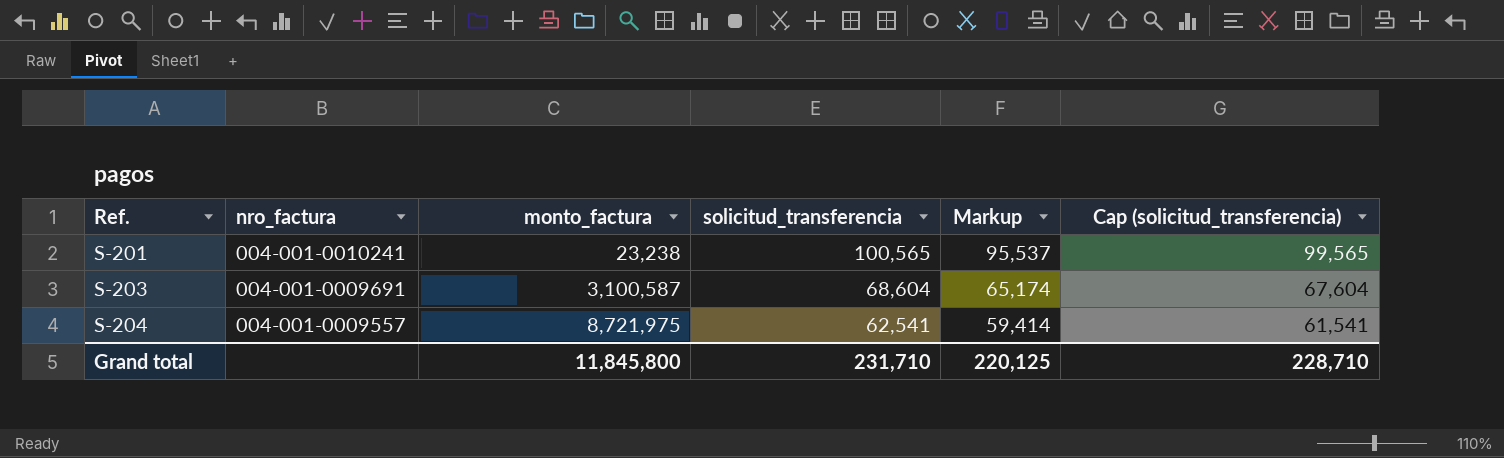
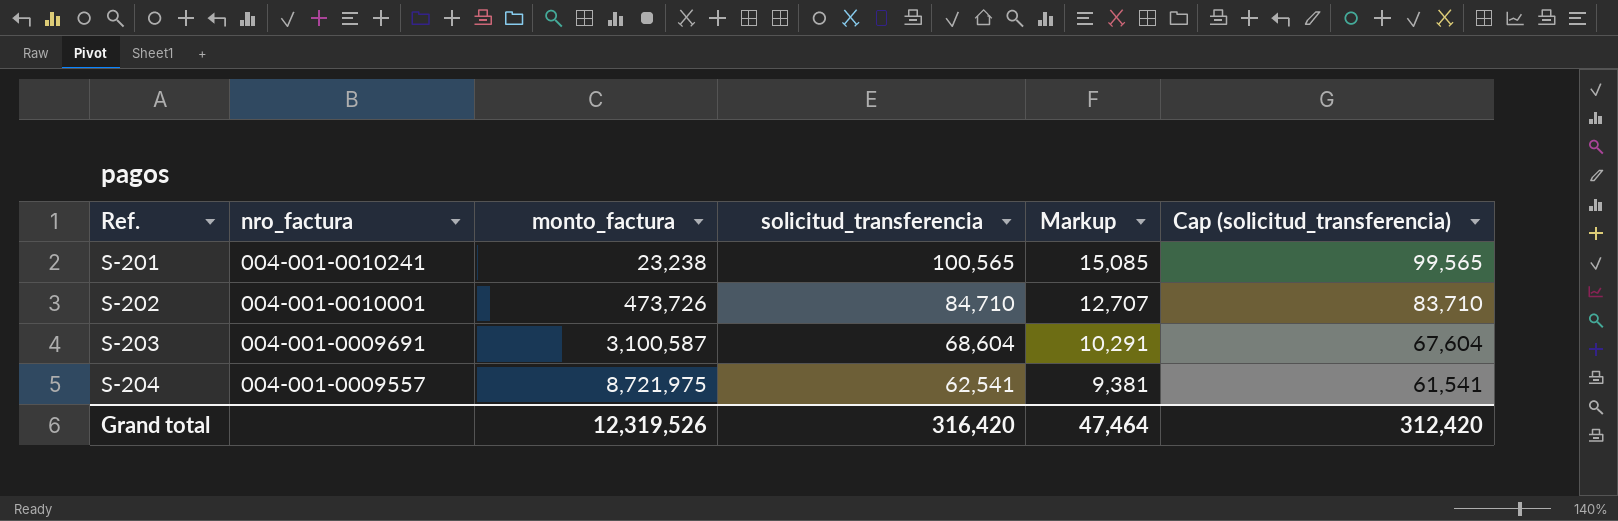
column Markup | formula: [solicitud_transferencia] * 0.95 -> [solicitud_transferencia] * 0.15
row S-202: none -> 004-001-0010001 | 473,726 | 84,710 | 12,707 | 83,710
Grand total | monto_factura: 11,845,800 -> 12,319,526
Grand total | solicitud_transferencia: 231,710 -> 316,420
Grand total | Markup: 220,125 -> 47,464
Grand total | Cap (solicitud_transferencia): 228,710 -> 312,420

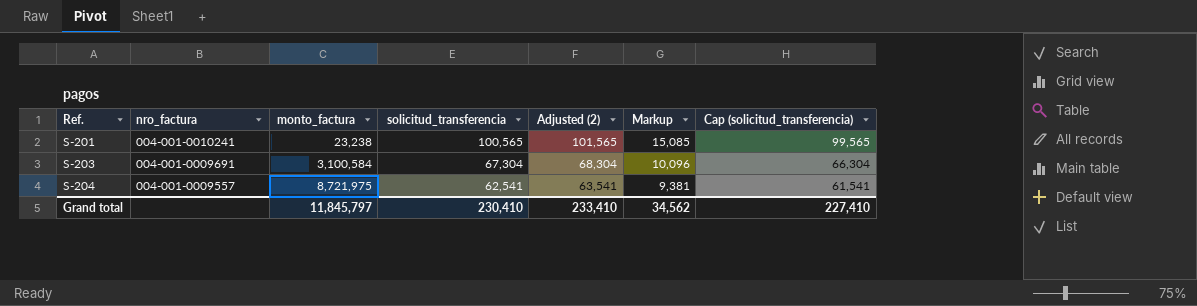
column Adjusted (2) | formula: none -> [solicitud_transferencia] + 1000
row S-202: 004-001-0010001 | 473,726 | 84,710 | 12,707 | 83,710 -> none
S-203 | monto_factura: 3,100,587 -> 3,100,584
S-203 | solicitud_transferencia: 68,604 -> 67,304
S-203 | Markup: 10,291 -> 10,096
S-203 | Cap (solicitud_transferencia): 67,604 -> 66,304
Grand total | monto_factura: 12,319,526 -> 11,845,797
Grand total | solicitud_transferencia: 316,420 -> 230,410
Grand total | Markup: 47,464 -> 34,562
Grand total | Cap (solicitud_transferencia): 312,420 -> 227,410

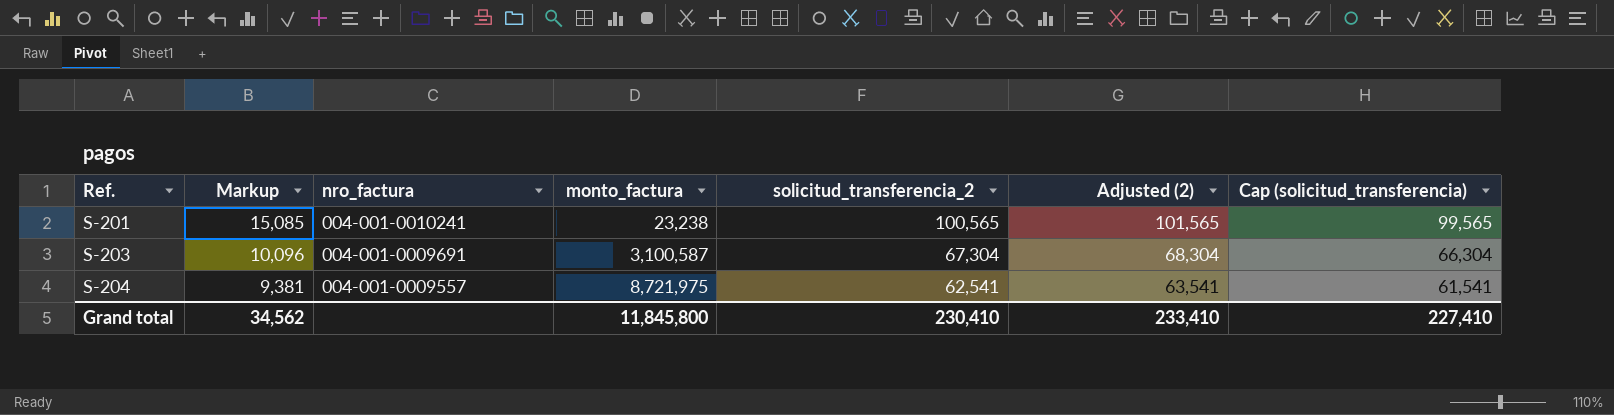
column Markup | position: 6 -> 2
column name: solicitud_transferencia -> solicitud_transferencia_2
S-203 | monto_factura: 3,100,584 -> 3,100,587
Grand total | monto_factura: 11,845,797 -> 11,845,800

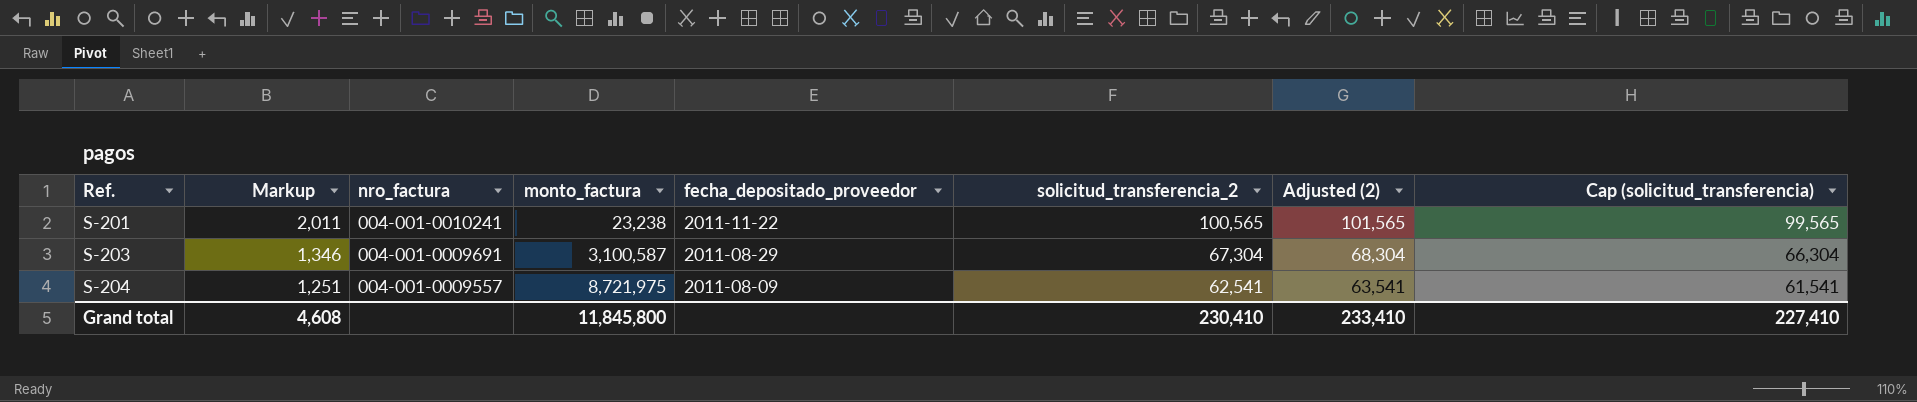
column Markup | formula: [solicitud_transferencia_2] * 0.15 -> [solicitud_transferencia_2] * 0.02
column fecha_depositado_proveedor | position: none -> 5
Grand total | Markup: 34,562 -> 4,608

